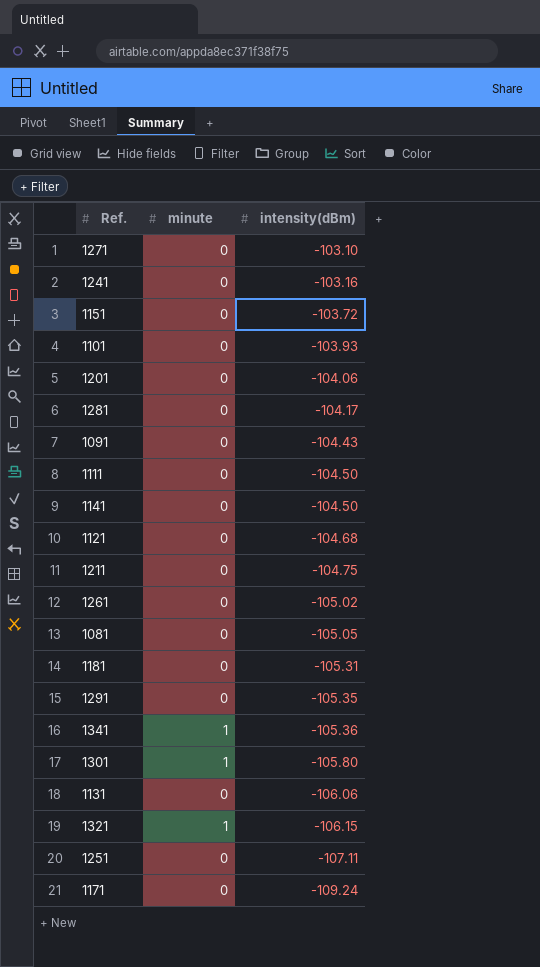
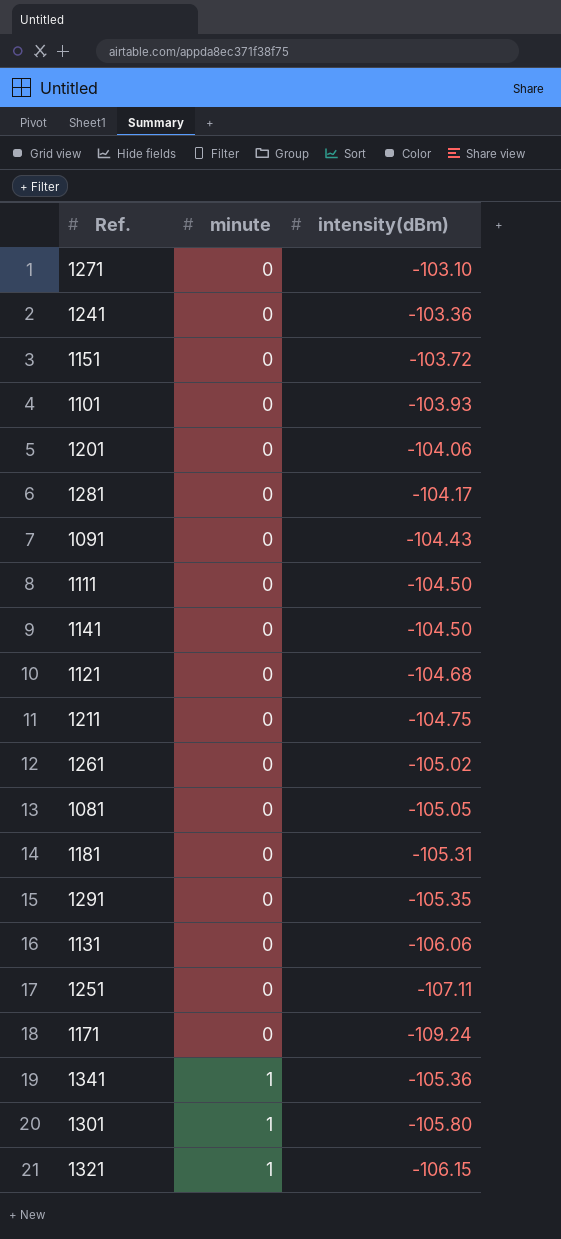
row order: intensity(dBm) descending -> minute ascending
1241 | intensity(dBm): -103.16 -> -103.36

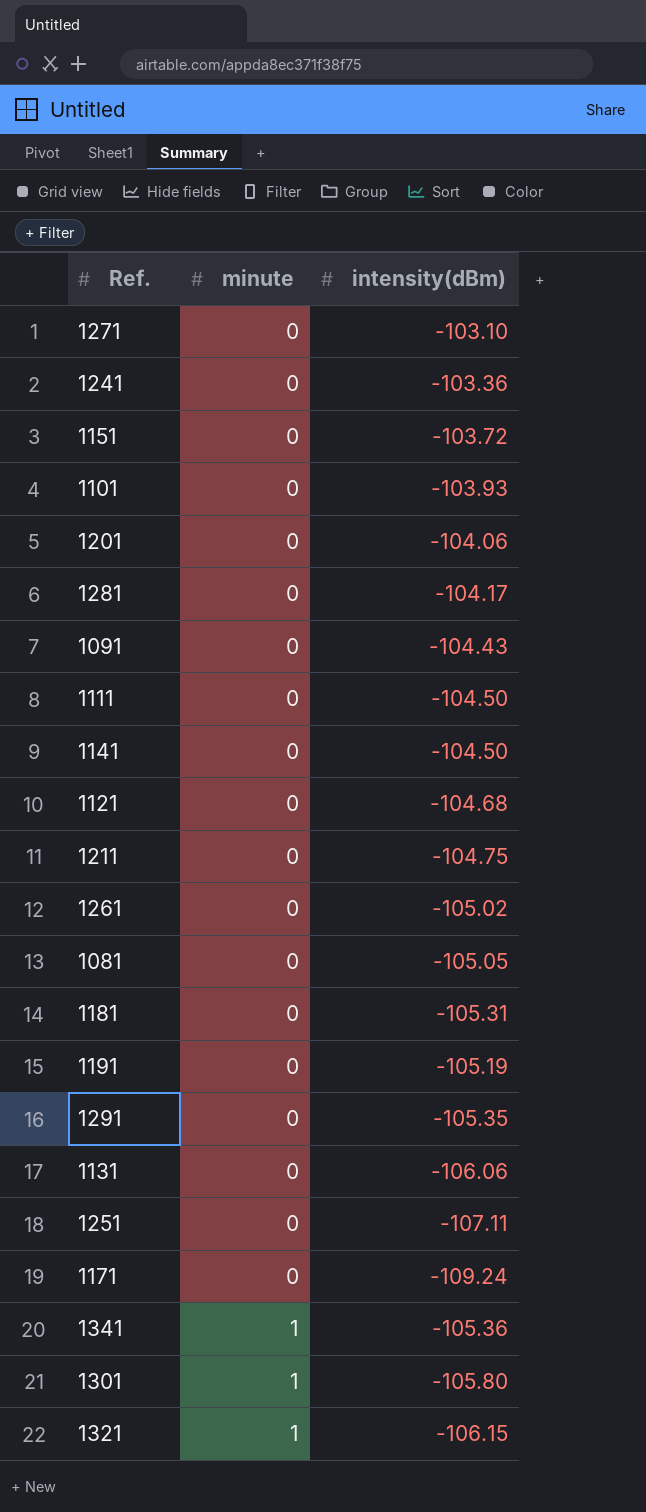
row 1191: none -> 0 | -105.19

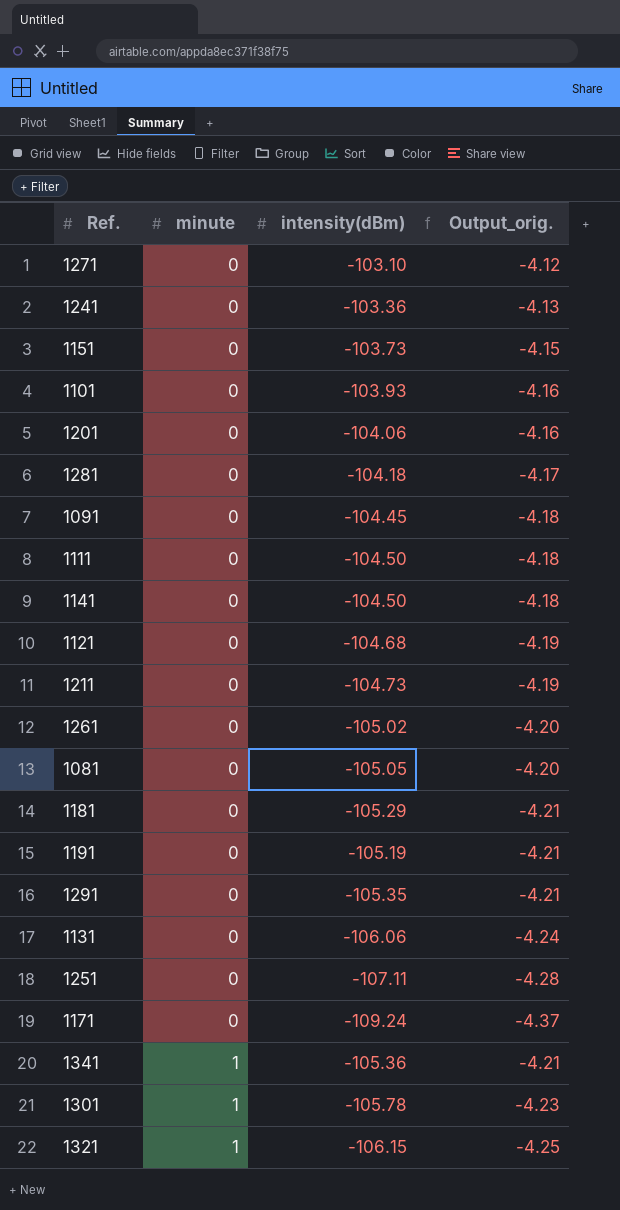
column Output_orig. | formula: none -> [intensity(dBm)] * 0.04
1151 | intensity(dBm): -103.72 -> -103.73
1281 | intensity(dBm): -104.17 -> -104.18
1091 | intensity(dBm): -104.43 -> -104.45
1211 | intensity(dBm): -104.75 -> -104.73
1181 | intensity(dBm): -105.31 -> -105.29
1301 | intensity(dBm): -105.80 -> -105.78

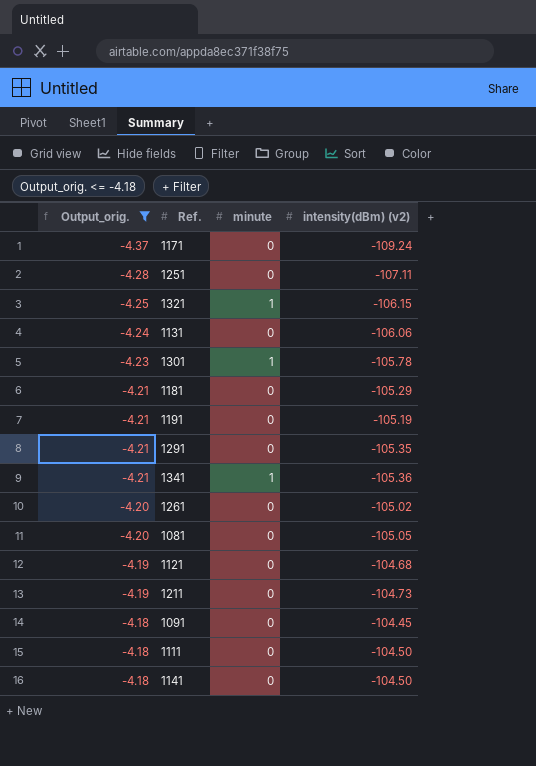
filter: none -> Output_orig. <= -4.18
row order: minute ascending -> Output_orig. ascending
column Output_orig. | position: 4 -> 1
column name: intensity(dBm) -> intensity(dBm) (v2)

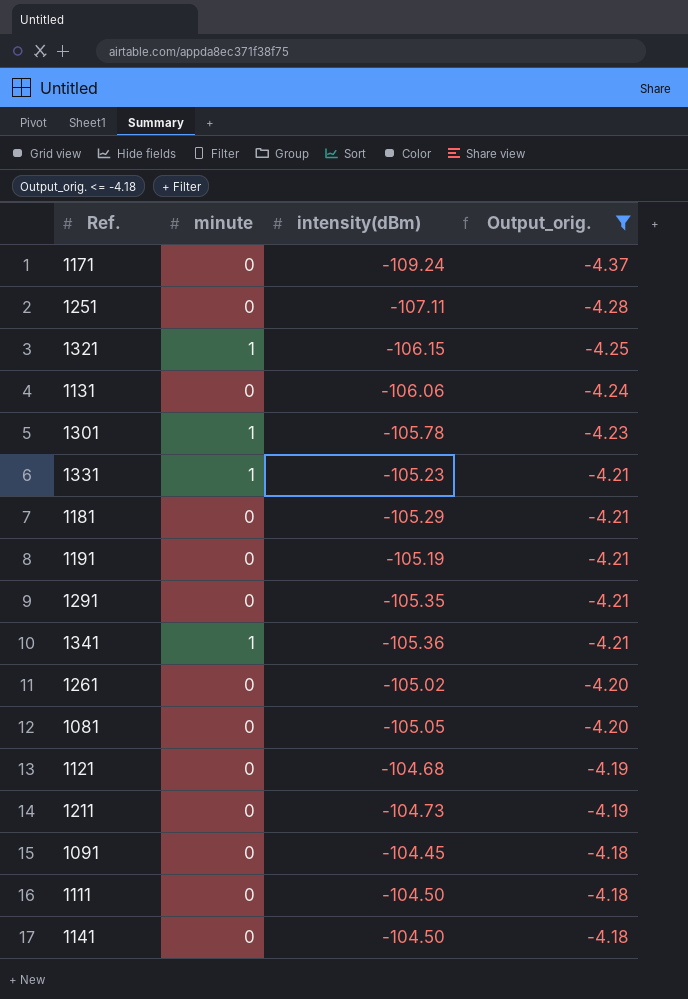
column name: intensity(dBm) (v2) -> intensity(dBm)
column Output_orig. | position: 1 -> 4
row 1331: none -> 1 | -105.23 | -4.21

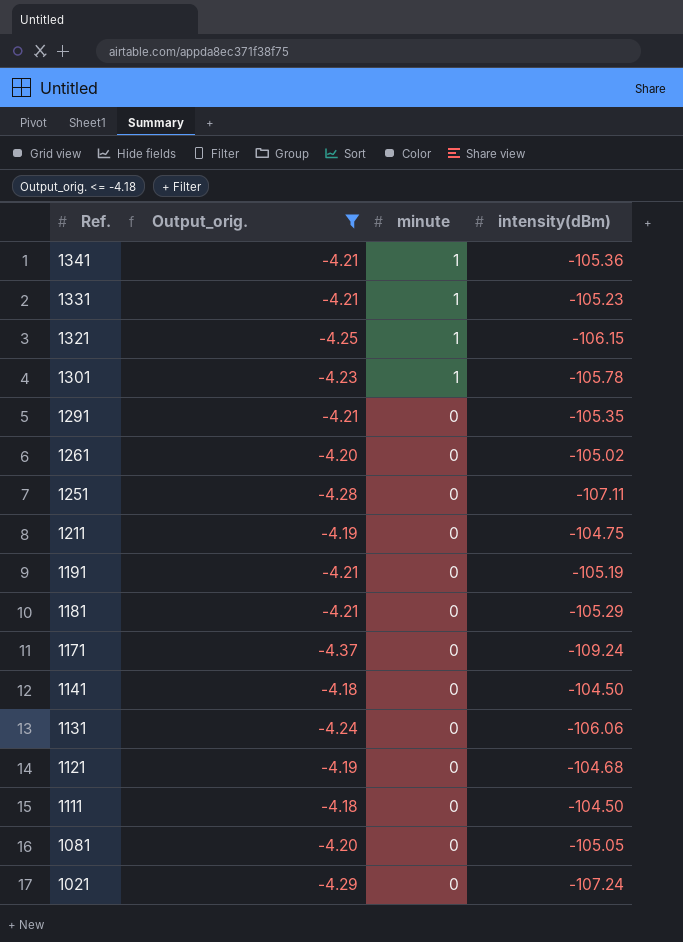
row order: Output_orig. ascending -> Ref. descending
column Output_orig. | position: 4 -> 2
row 1091: 0 | -104.45 | -4.18 -> none
1211 | intensity(dBm): -104.73 -> -104.75
row 1021: none -> -4.29 | 0 | -107.24

